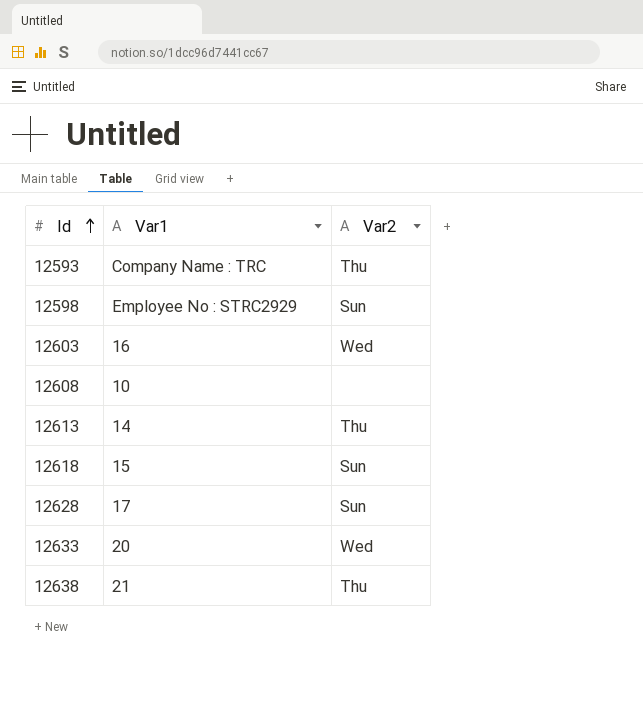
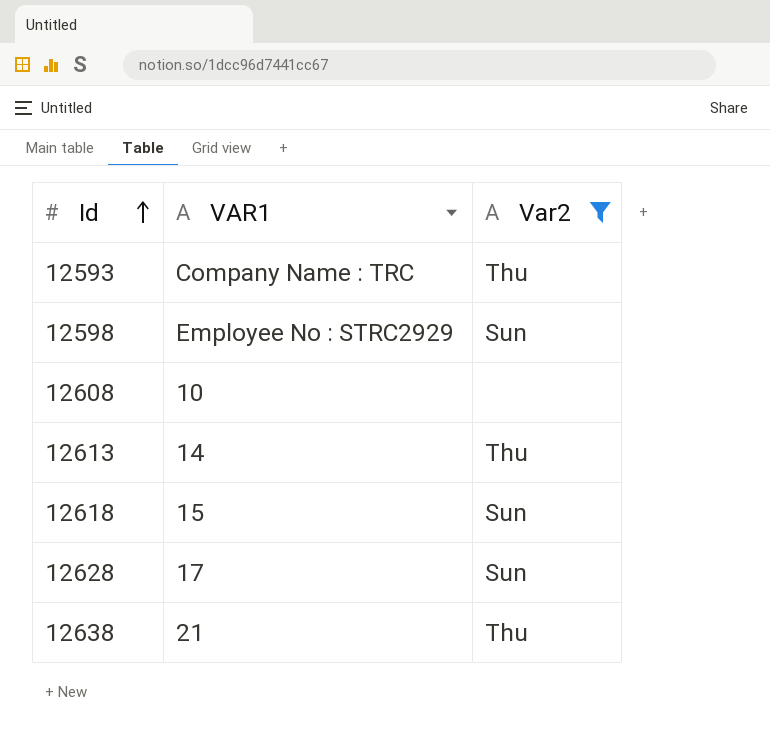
filter: none -> Var2 != Wed
column name: Var1 -> VAR1

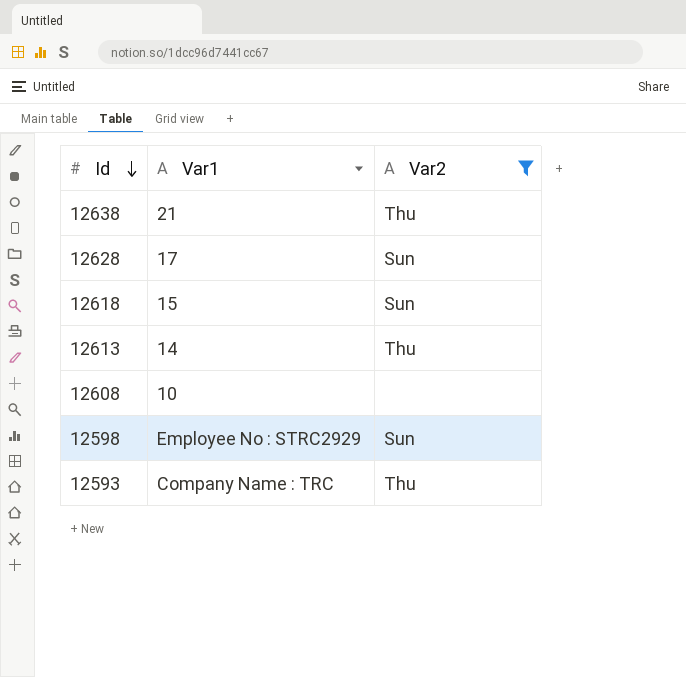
row order: Id ascending -> Id descending
column name: VAR1 -> Var1

